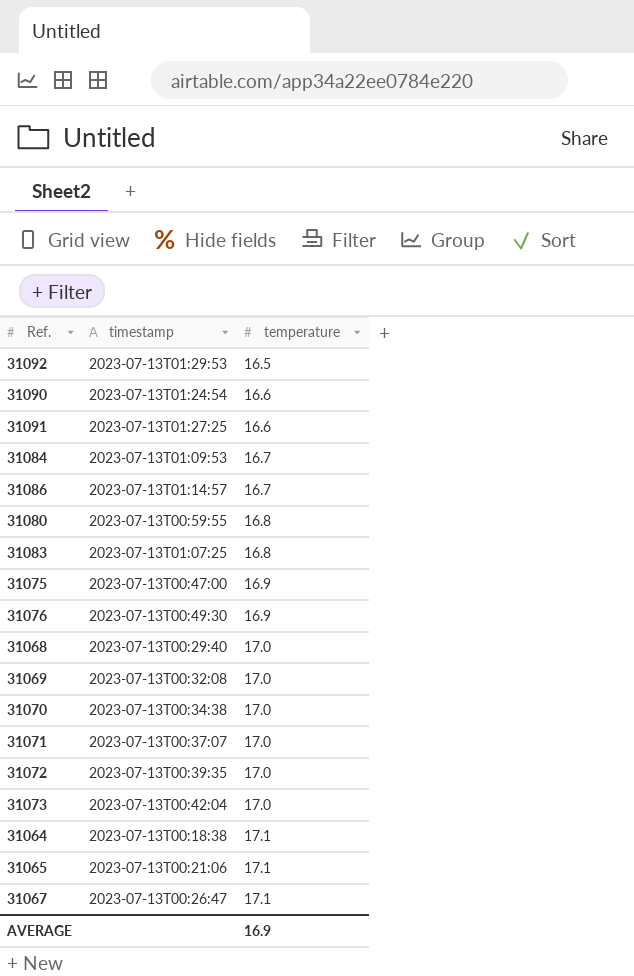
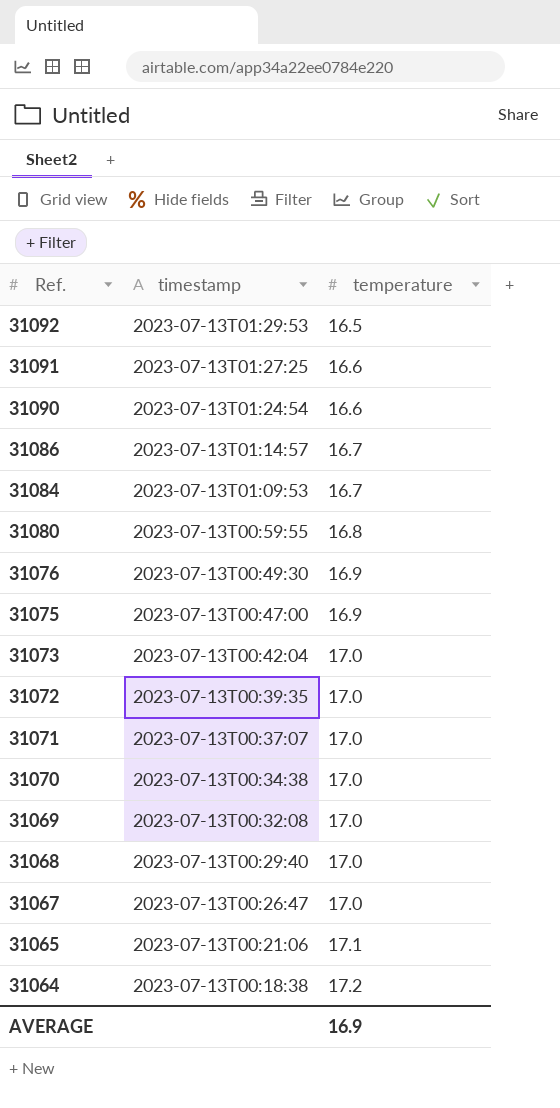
row order: temperature ascending -> Ref. descending
row 31083: 2023-07-13T01:07:25 | 16.8 -> none
31067 | temperature: 17.1 -> 17.0
31064 | temperature: 17.1 -> 17.2

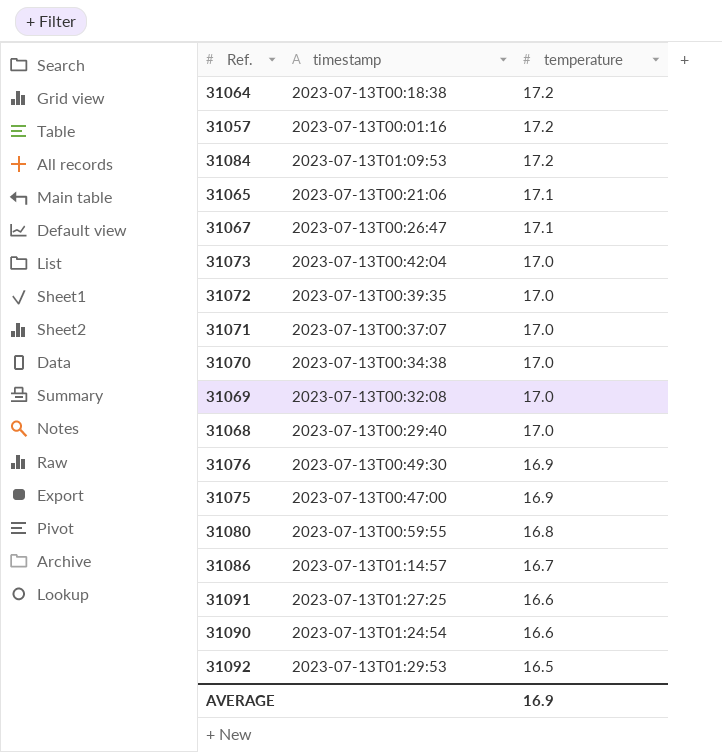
row order: Ref. descending -> temperature descending
row 31057: none -> 2023-07-13T00:01:16 | 17.2
31084 | temperature: 16.7 -> 17.2
31067 | temperature: 17.0 -> 17.1

